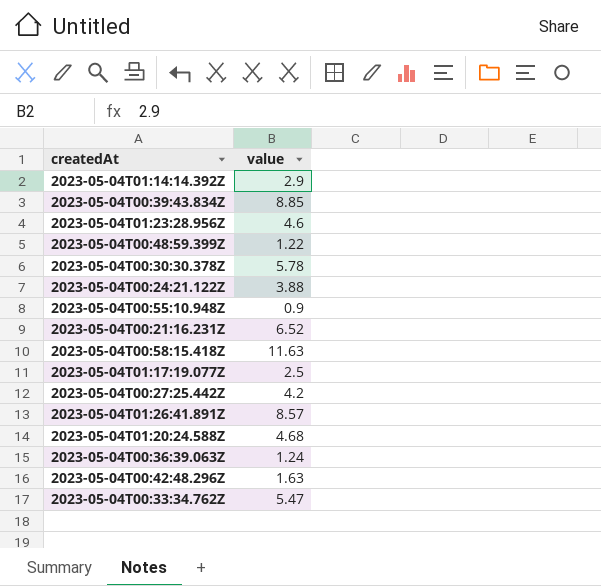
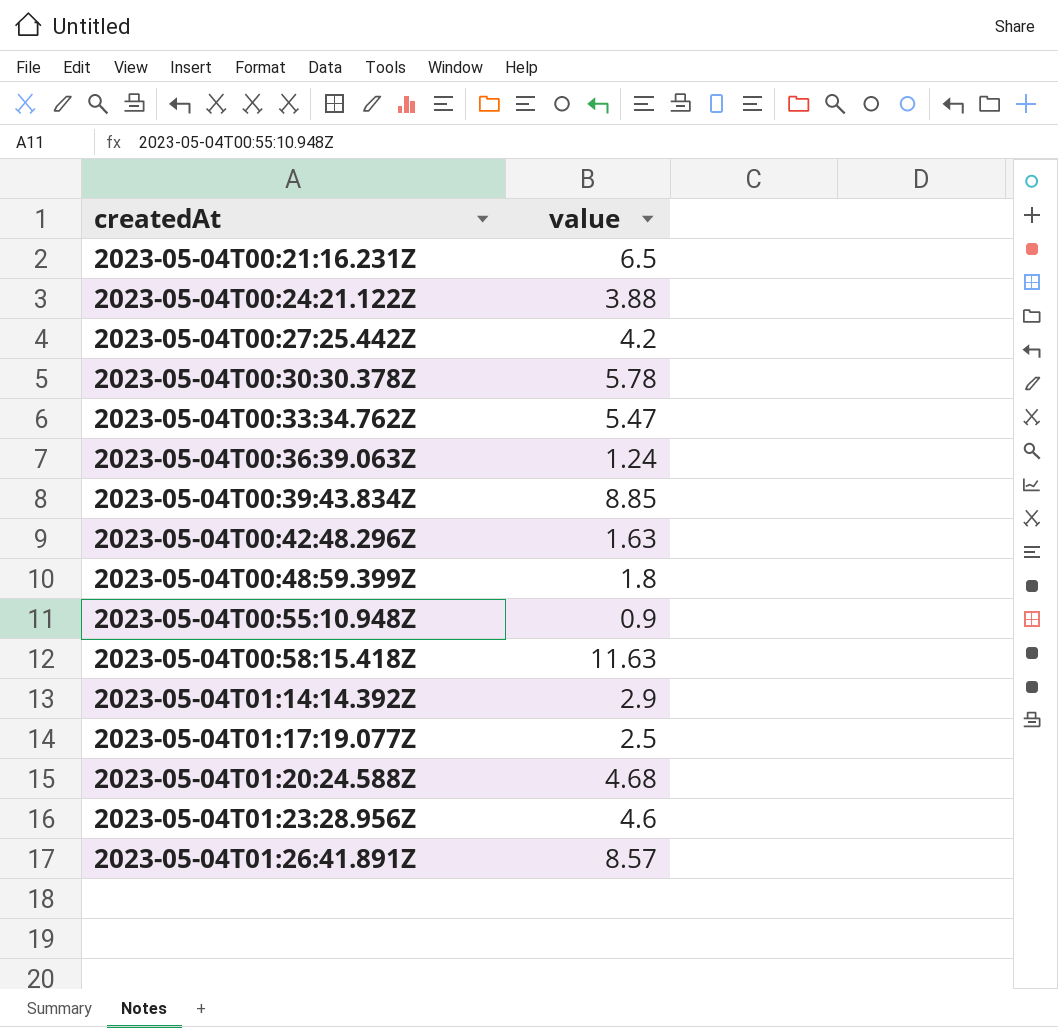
row order: none -> createdAt ascending
2023-05-04T00:21:16.231Z | value: 6.52 -> 6.5
2023-05-04T00:48:59.399Z | value: 1.22 -> 1.8

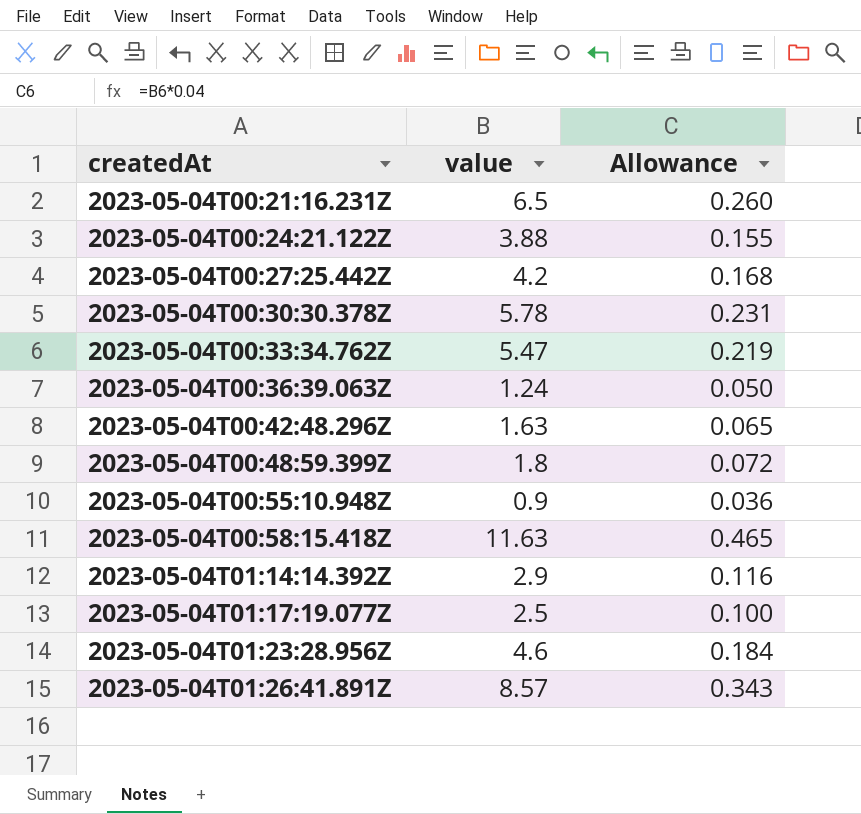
column Allowance | formula: none -> [value] * 0.04
row 2023-05-04T00:39:43.834Z: 8.85 -> none
row 2023-05-04T01:20:24.588Z: 4.68 -> none

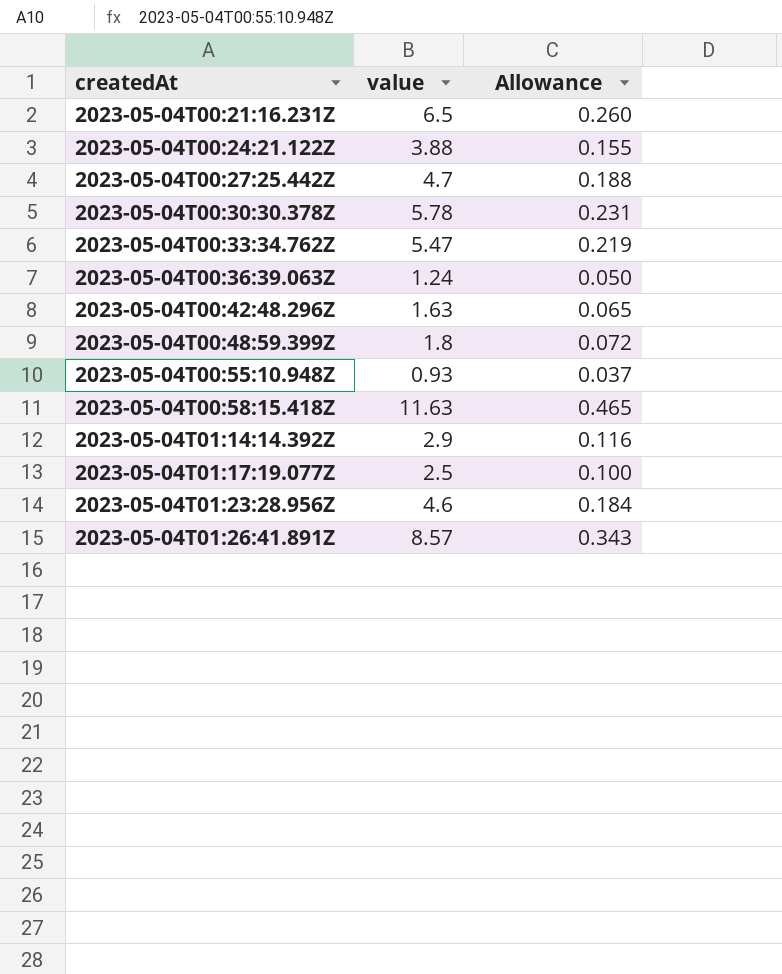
2023-05-04T00:27:25.442Z | value: 4.2 -> 4.7
2023-05-04T00:27:25.442Z | Allowance: 0.168 -> 0.188
2023-05-04T00:55:10.948Z | value: 0.9 -> 0.93
2023-05-04T00:55:10.948Z | Allowance: 0.036 -> 0.037

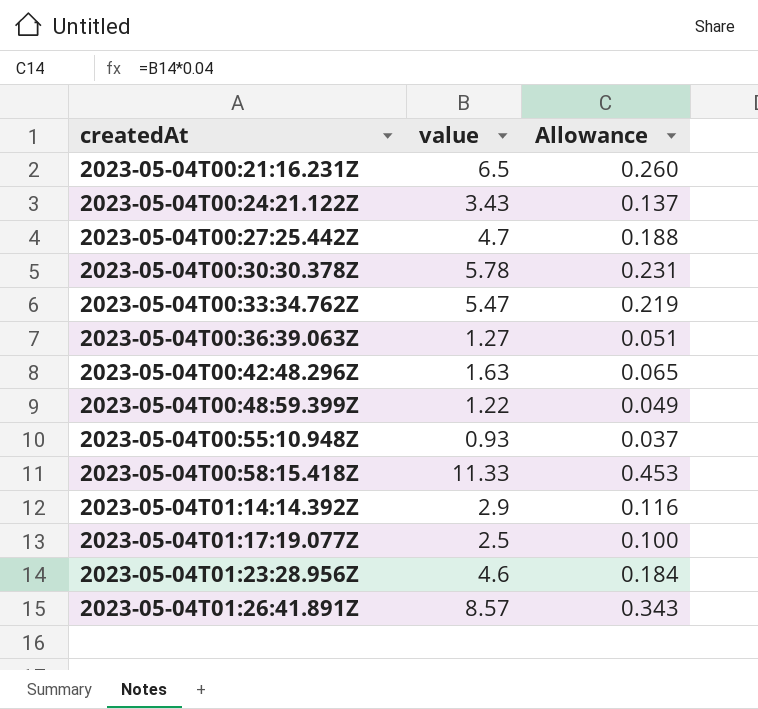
2023-05-04T00:24:21.122Z | value: 3.88 -> 3.43
2023-05-04T00:24:21.122Z | Allowance: 0.155 -> 0.137
2023-05-04T00:36:39.063Z | value: 1.24 -> 1.27
2023-05-04T00:36:39.063Z | Allowance: 0.050 -> 0.051
2023-05-04T00:48:59.399Z | value: 1.8 -> 1.22
2023-05-04T00:48:59.399Z | Allowance: 0.072 -> 0.049
2023-05-04T00:58:15.418Z | value: 11.63 -> 11.33
2023-05-04T00:58:15.418Z | Allowance: 0.465 -> 0.453

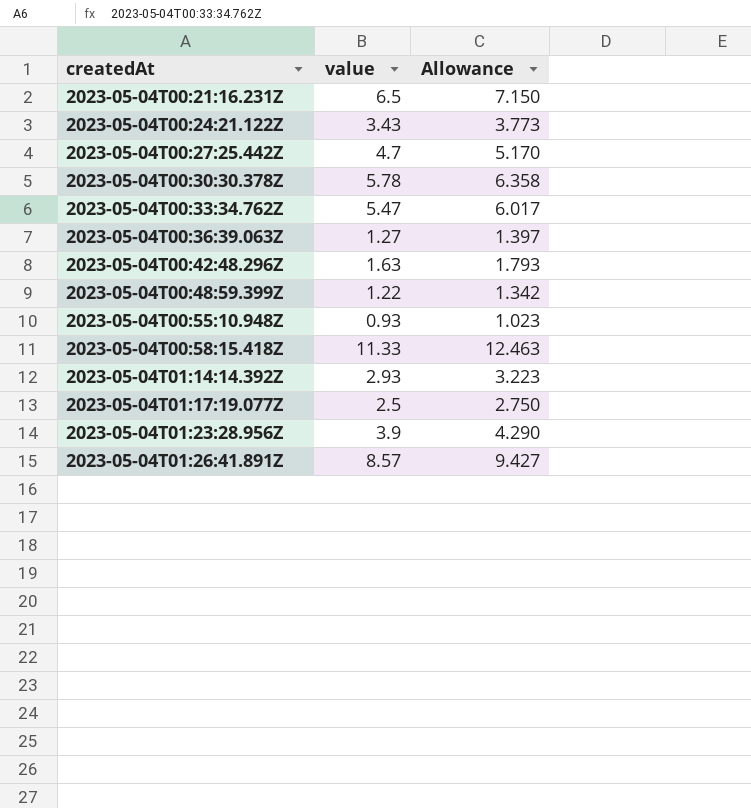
column Allowance | formula: [value] * 0.04 -> [value] * 1.1
2023-05-04T01:14:14.392Z | value: 2.9 -> 2.93
2023-05-04T01:23:28.956Z | value: 4.6 -> 3.9

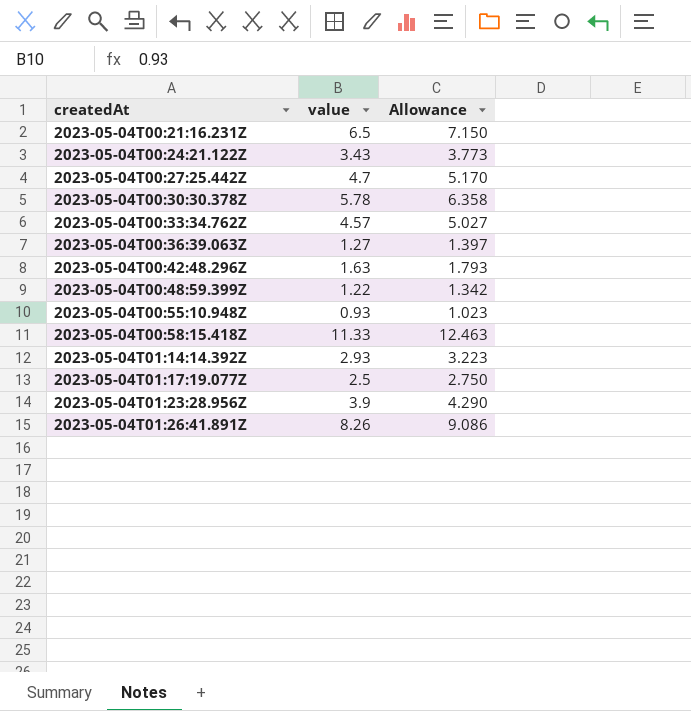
2023-05-04T00:33:34.762Z | value: 5.47 -> 4.57
2023-05-04T00:33:34.762Z | Allowance: 6.017 -> 5.027
2023-05-04T01:26:41.891Z | value: 8.57 -> 8.26
2023-05-04T01:26:41.891Z | Allowance: 9.427 -> 9.086

